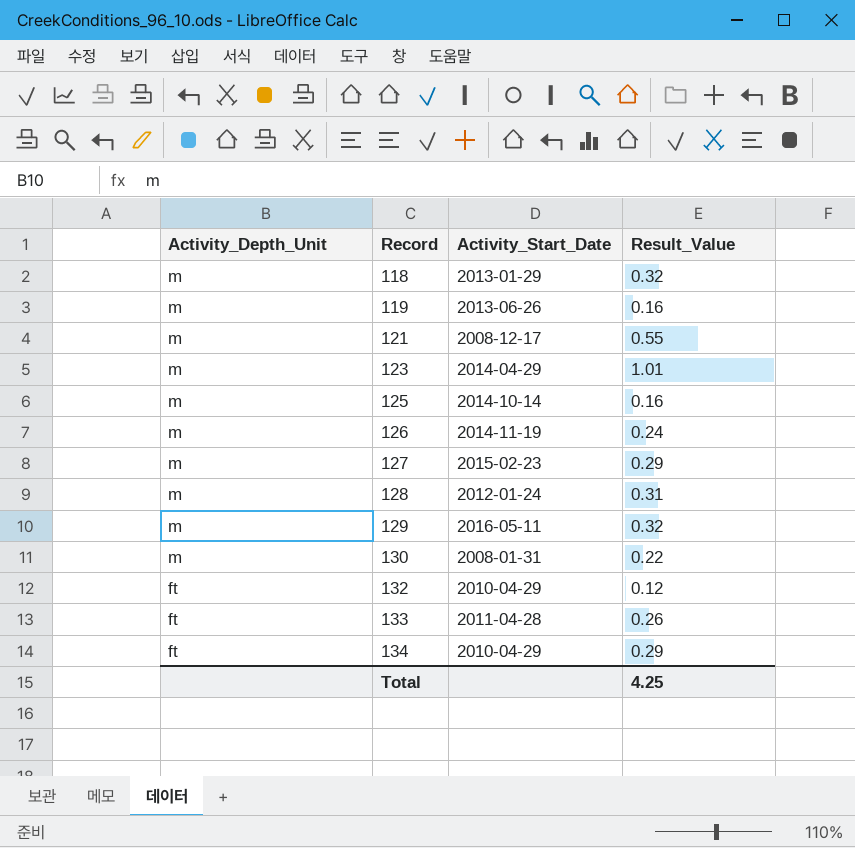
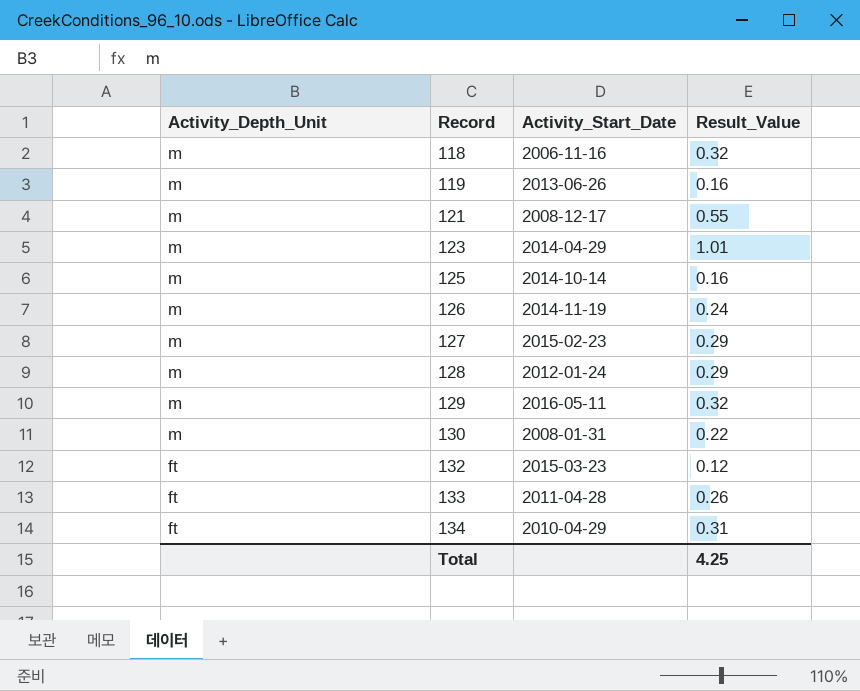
118 | Activity_Start_Date: 2013-01-29 -> 2006-11-16
128 | Result_Value: 0.31 -> 0.29
132 | Activity_Start_Date: 2010-04-29 -> 2015-03-23
134 | Result_Value: 0.29 -> 0.31

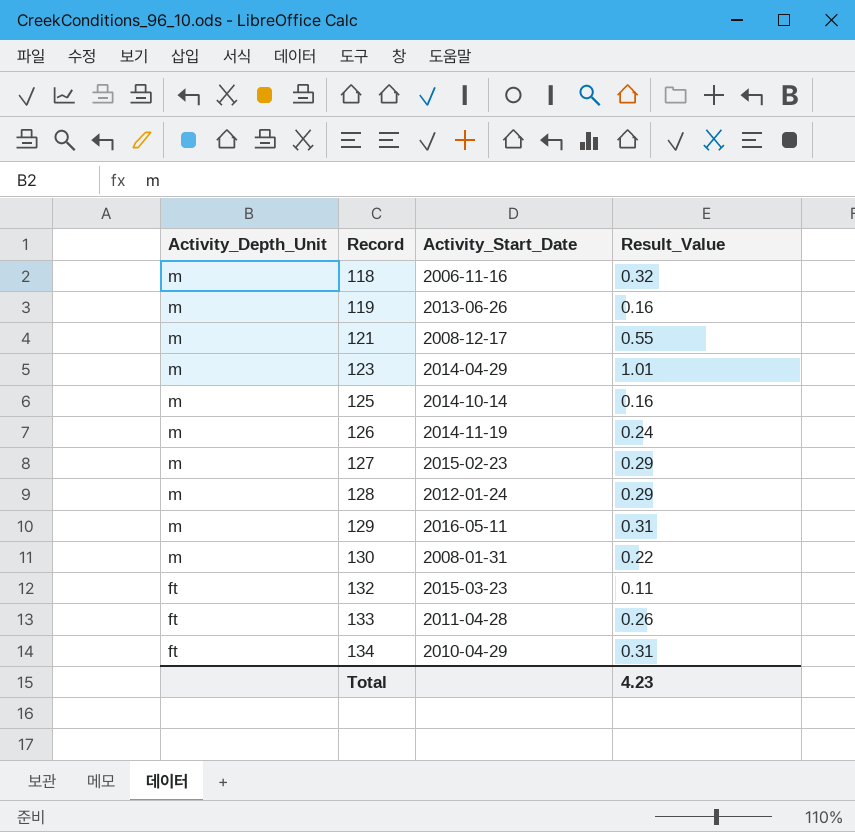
129 | Result_Value: 0.32 -> 0.31
132 | Result_Value: 0.12 -> 0.11
Total | Result_Value: 4.25 -> 4.23

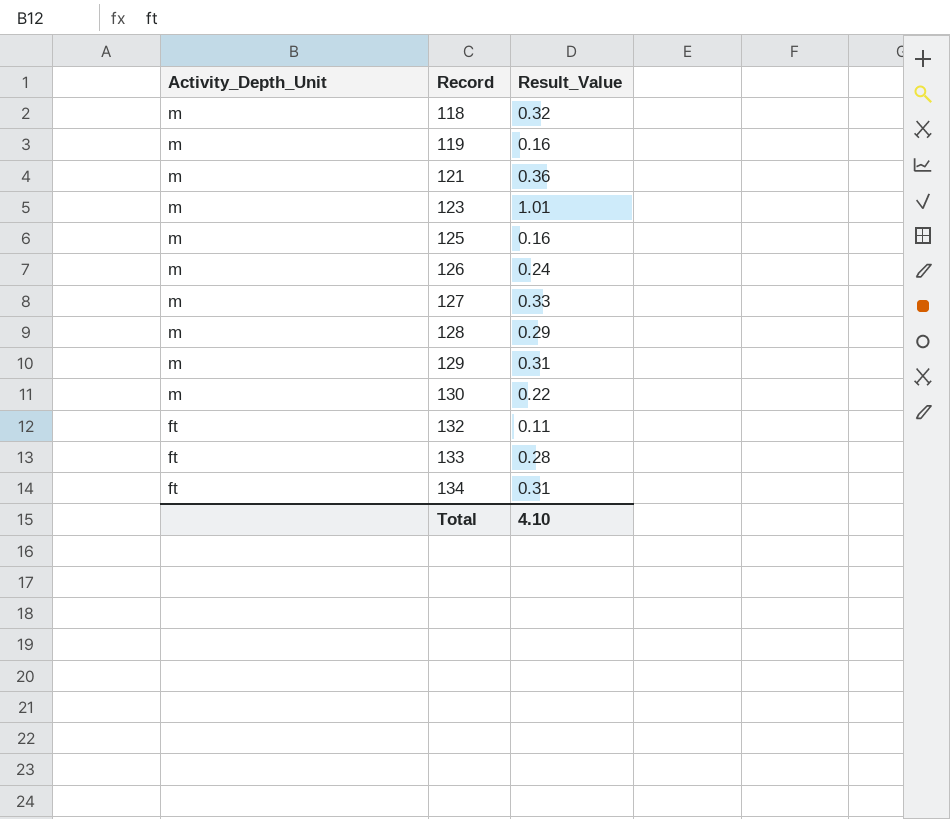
column Activity_Start_Date | position: 3 -> none
121 | Result_Value: 0.55 -> 0.36
127 | Result_Value: 0.29 -> 0.33
133 | Result_Value: 0.26 -> 0.28
Total | Result_Value: 4.23 -> 4.10

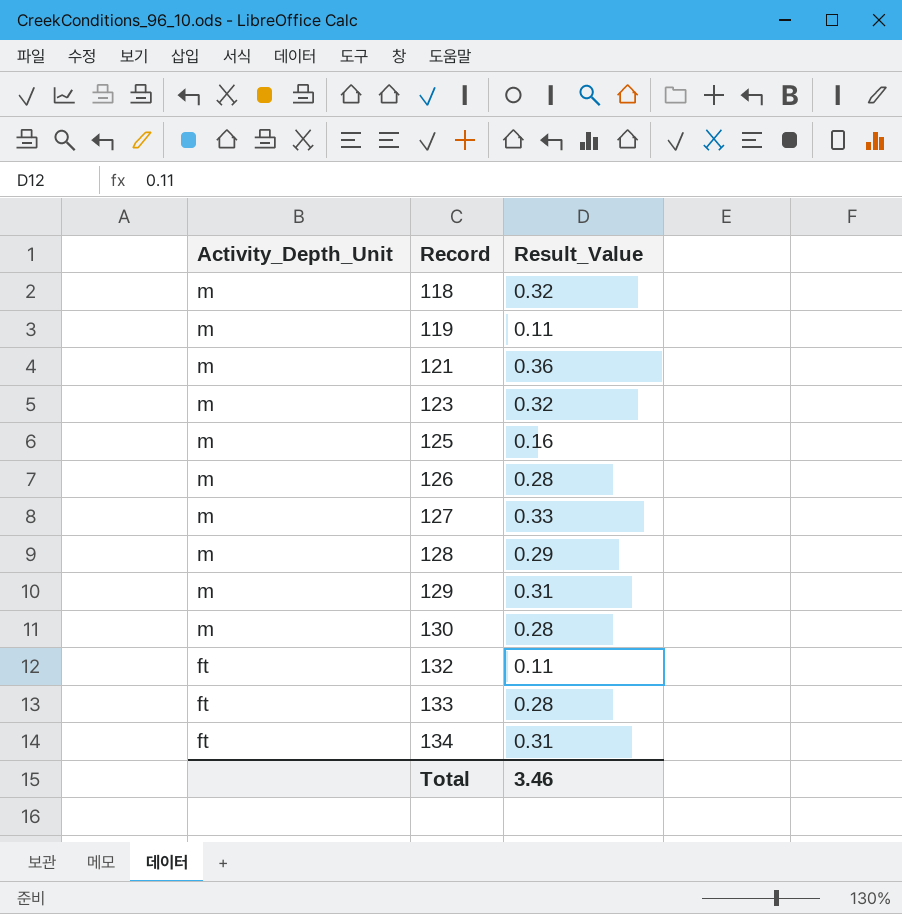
119 | Result_Value: 0.16 -> 0.11
123 | Result_Value: 1.01 -> 0.32
126 | Result_Value: 0.24 -> 0.28
130 | Result_Value: 0.22 -> 0.28
Total | Result_Value: 4.10 -> 3.46

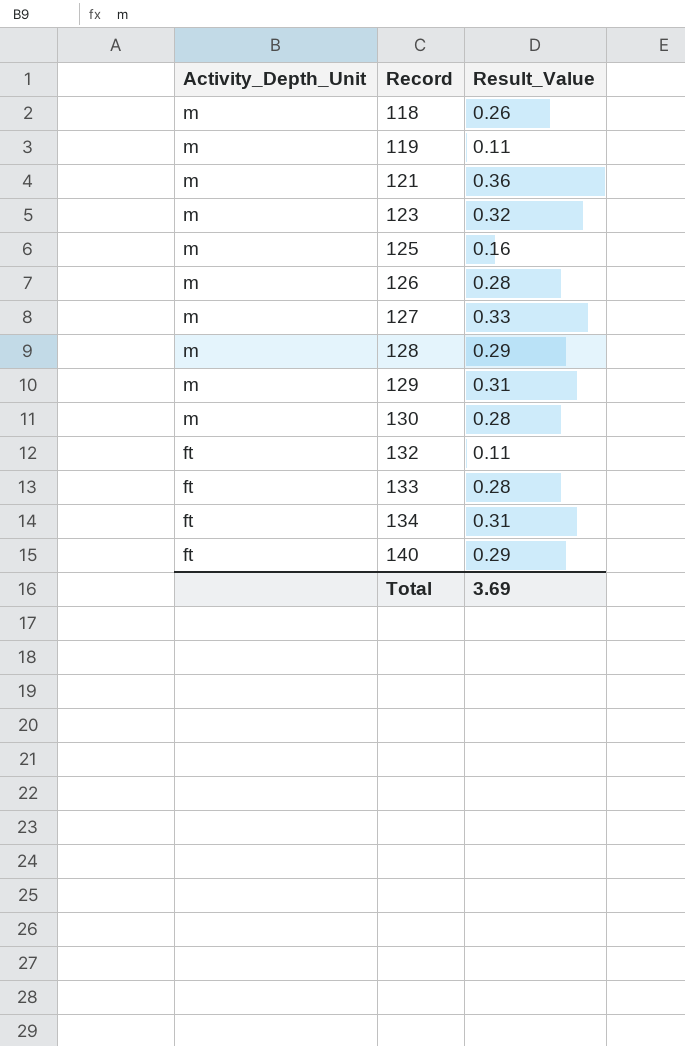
118 | Result_Value: 0.32 -> 0.26
row 140: none -> ft | 0.29
Total | Result_Value: 3.46 -> 3.69

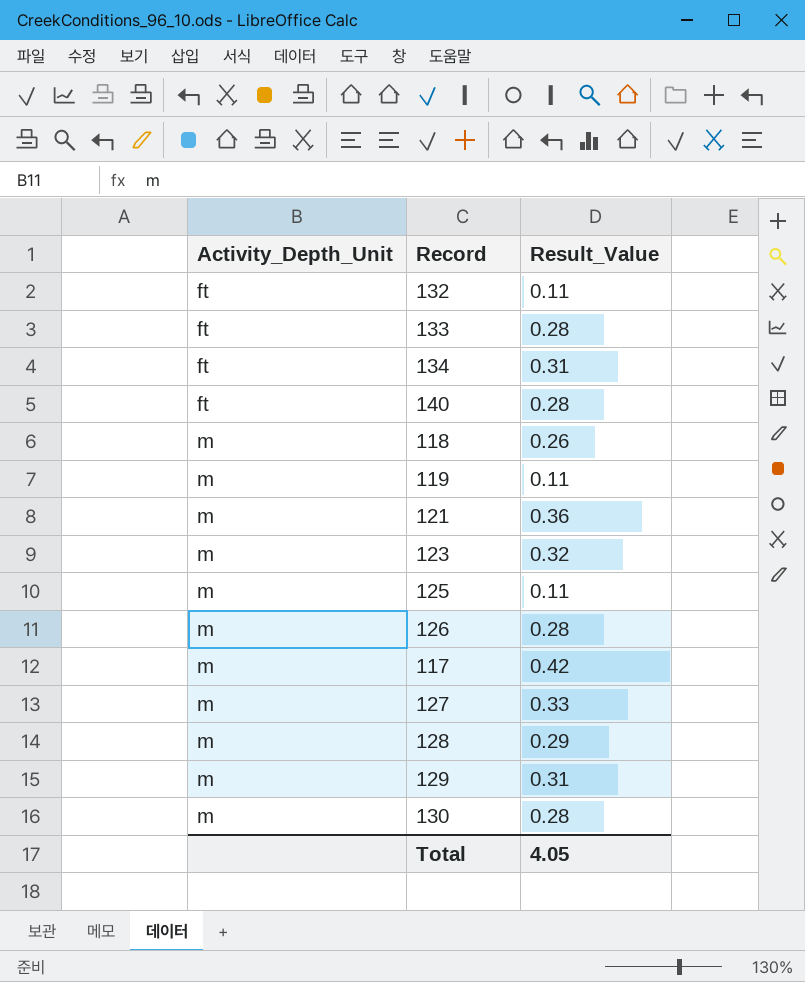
row order: Activity_Depth_Unit descending -> Activity_Depth_Unit ascending
140 | Result_Value: 0.29 -> 0.28
125 | Result_Value: 0.16 -> 0.11
row 117: none -> m | 0.42
Total | Result_Value: 3.69 -> 4.05

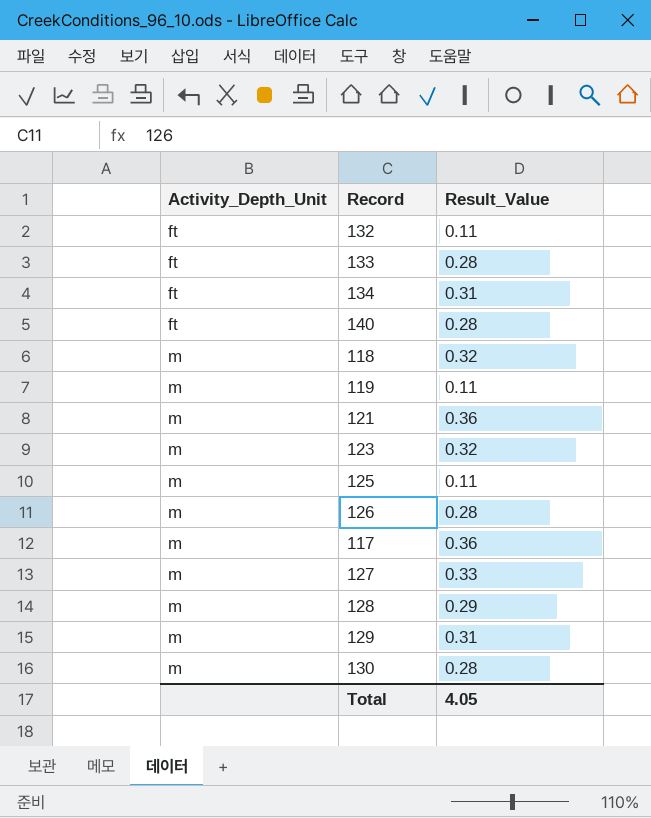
118 | Result_Value: 0.26 -> 0.32
117 | Result_Value: 0.42 -> 0.36

